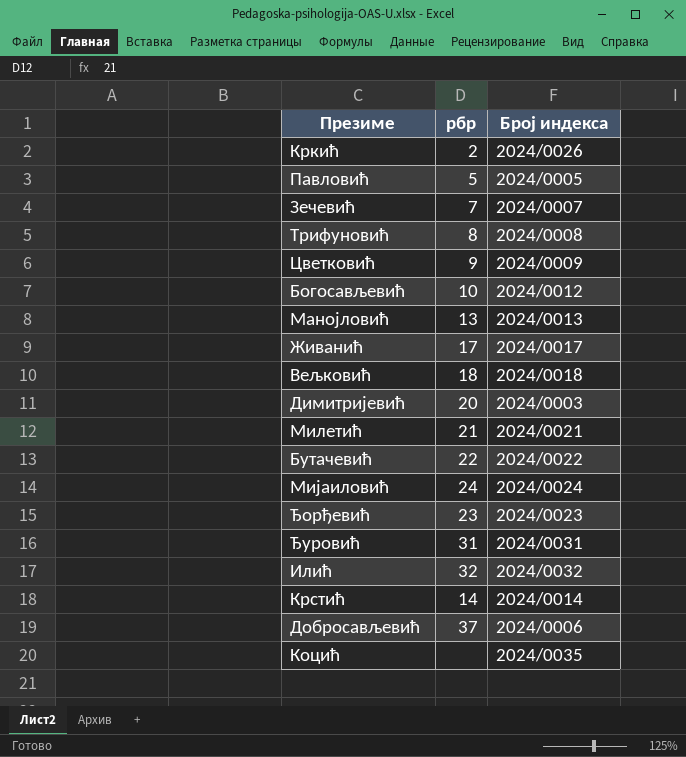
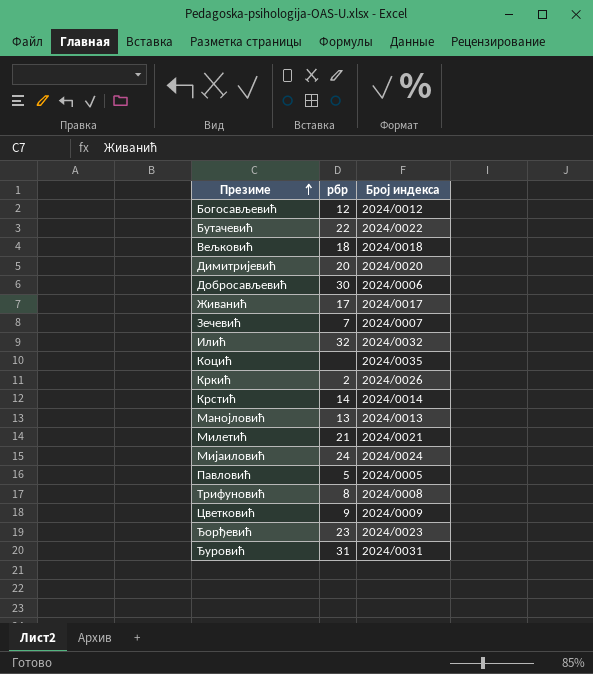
row order: none -> Презиме ascending
Богосављевић | рбр: 10 -> 12
Димитријевић | Број индекса: 2024/0003 -> 2024/0020
Добросављевић | рбр: 37 -> 30

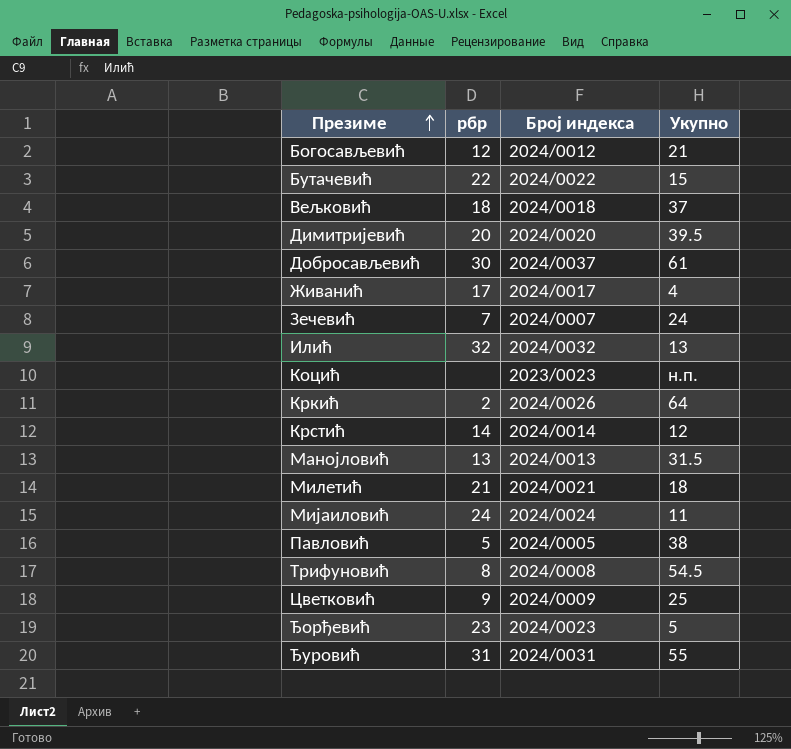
column Укупно | position: none -> 4
Добросављевић | Број индекса: 2024/0006 -> 2024/0037
Коцић | Број индекса: 2024/0035 -> 2023/0023

